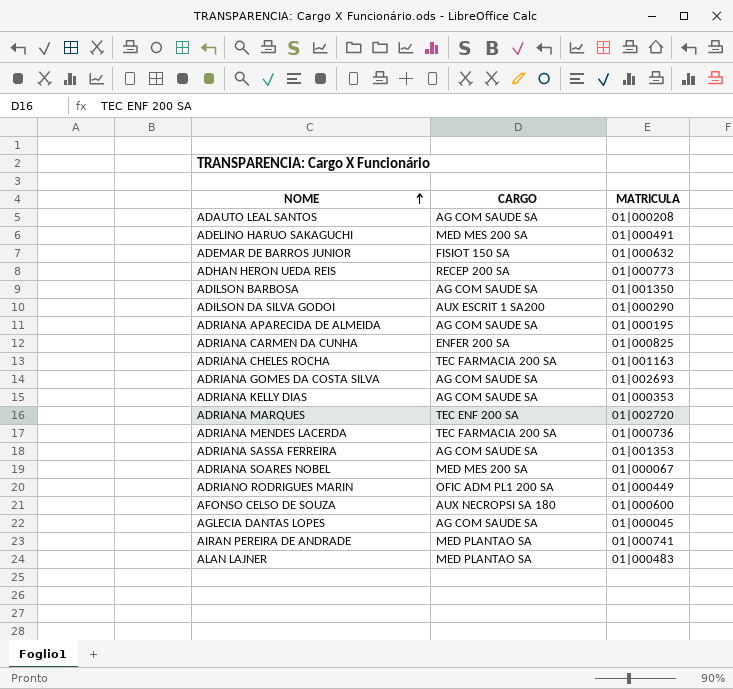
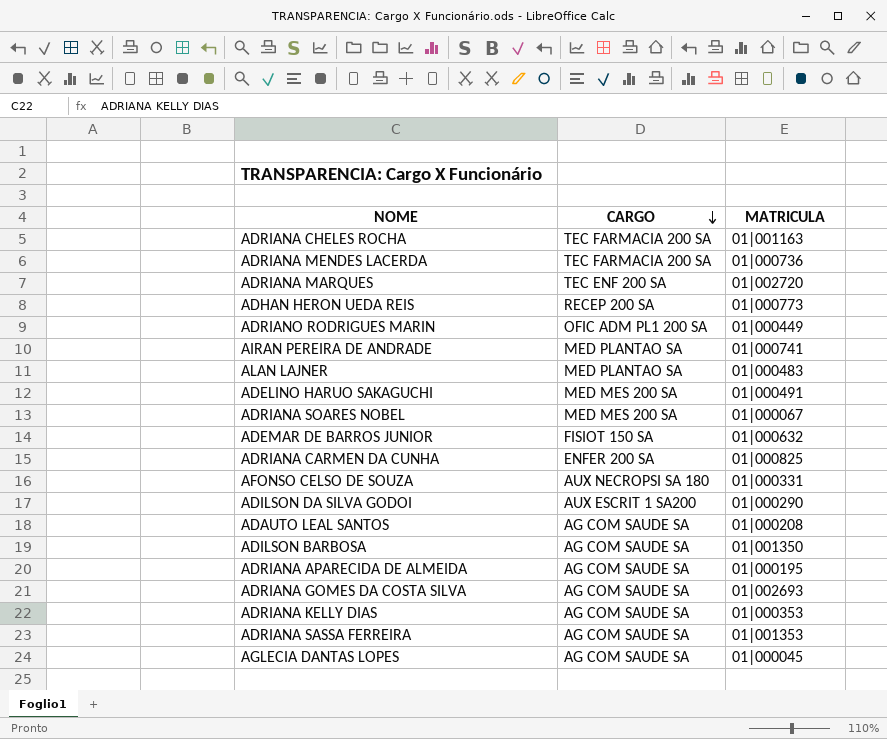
row order: NOME ascending -> CARGO descending
AFONSO CELSO DE SOUZA | MATRICULA: 01|000600 -> 01|000331

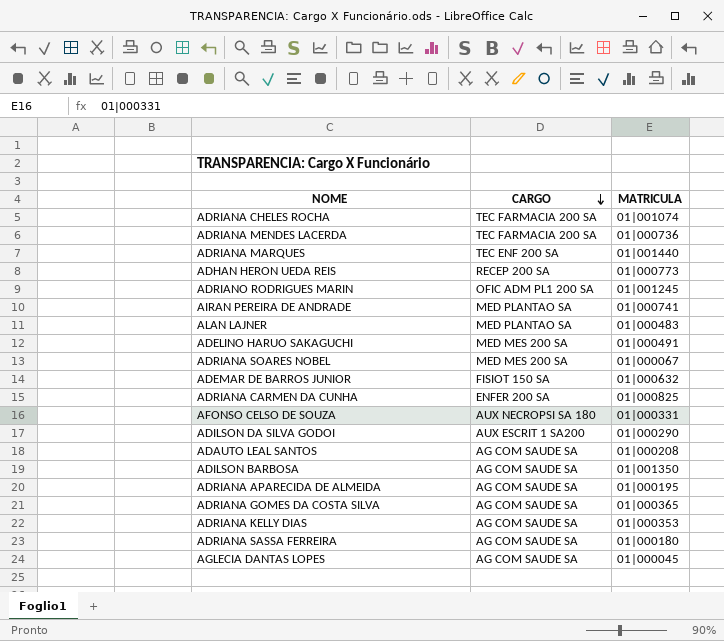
ADRIANA CHELES ROCHA | MATRICULA: 01|001163 -> 01|001074
ADRIANA MARQUES | MATRICULA: 01|002720 -> 01|001440
ADRIANO RODRIGUES MARIN | MATRICULA: 01|000449 -> 01|001245
ADRIANA GOMES DA COSTA SILVA | MATRICULA: 01|002693 -> 01|000365
ADRIANA SASSA FERREIRA | MATRICULA: 01|001353 -> 01|000180

